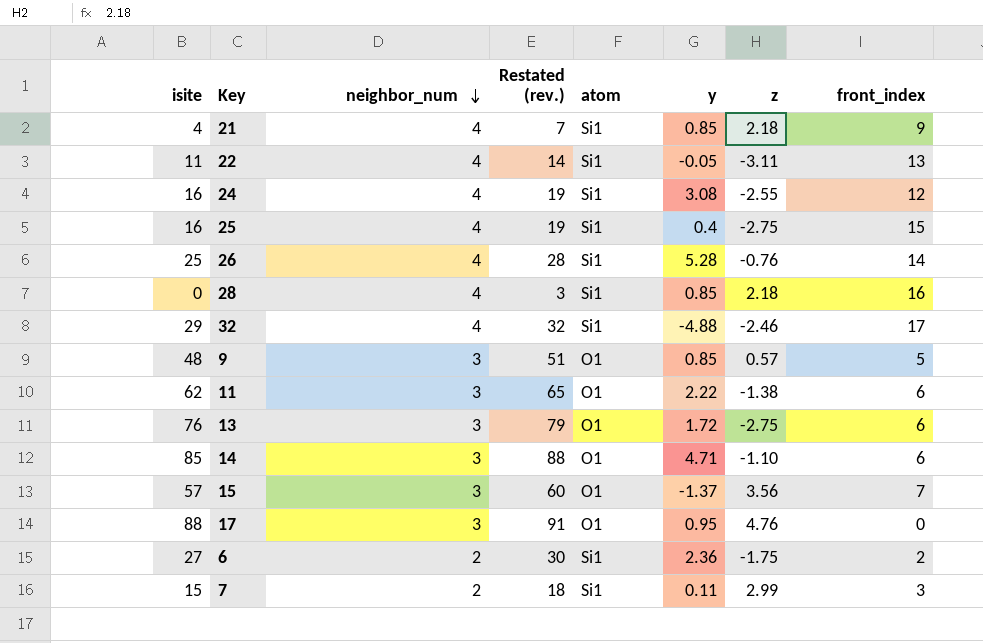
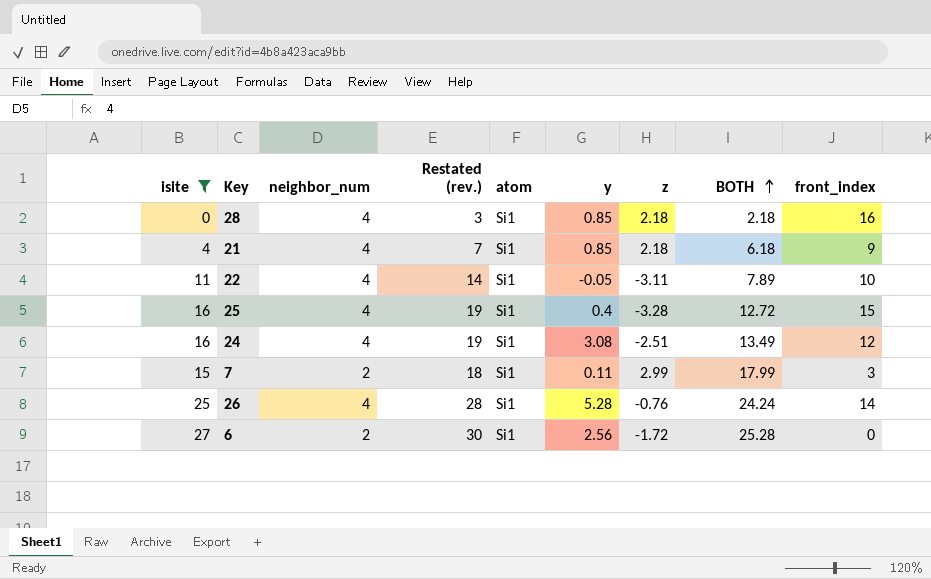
filter: none -> isite <= 27
row order: neighbor_num descending -> BOTH ascending
column BOTH | formula: none -> [isite] + [z]
22 | front_index: 13 -> 10
25 | z: -2.75 -> -3.28
24 | z: -2.55 -> -2.51
6 | y: 2.36 -> 2.56
6 | z: -1.75 -> -1.72
6 | front_index: 2 -> 0

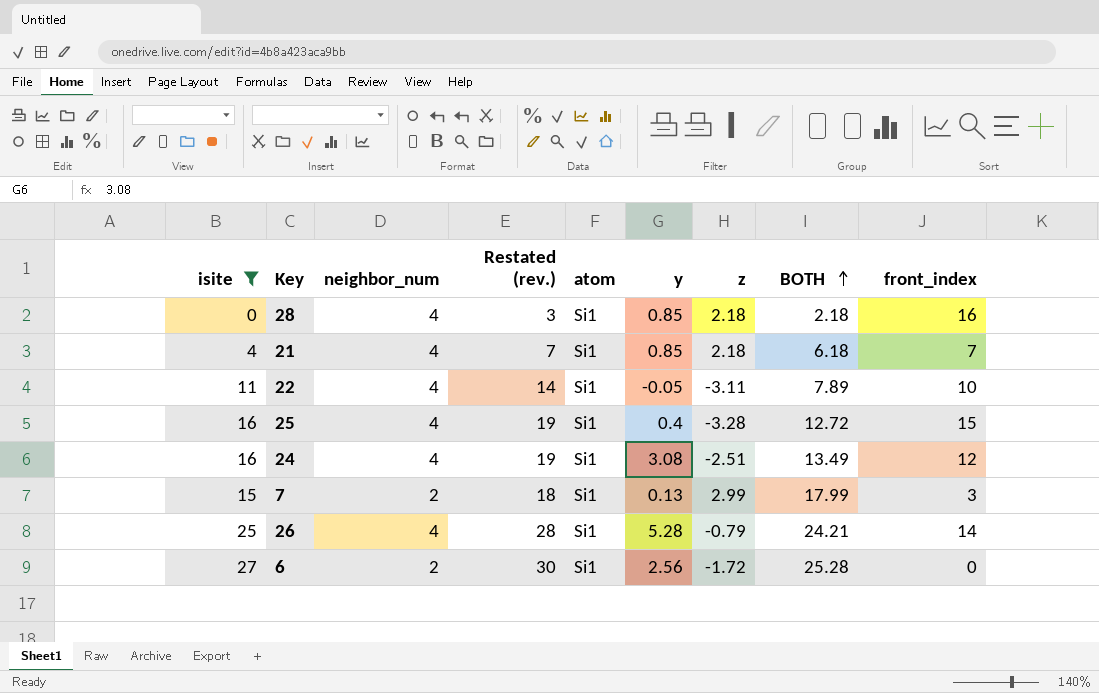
21 | front_index: 9 -> 7
7 | y: 0.11 -> 0.13
26 | z: -0.76 -> -0.79
26 | BOTH: 24.24 -> 24.21

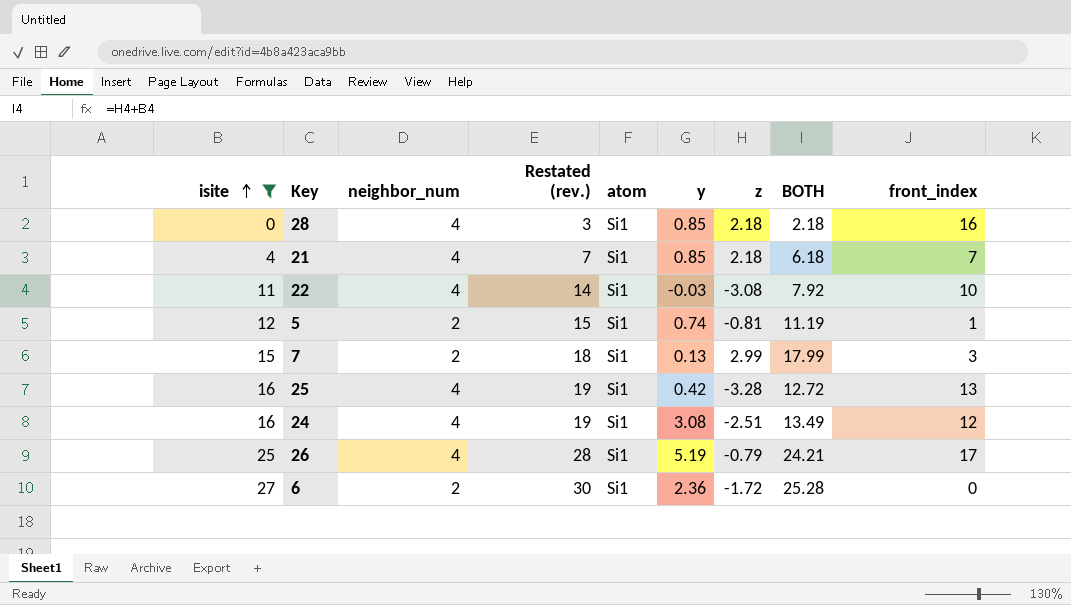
row order: BOTH ascending -> isite ascending
22 | y: -0.05 -> -0.03
22 | z: -3.11 -> -3.08
22 | BOTH: 7.89 -> 7.92
row 5: none -> 12 | 2 | 15 | Si1 | 0.74 | -0.81 | 11.19 | 1
25 | y: 0.4 -> 0.42
25 | front_index: 15 -> 13
26 | y: 5.28 -> 5.19
26 | front_index: 14 -> 17
6 | y: 2.56 -> 2.36

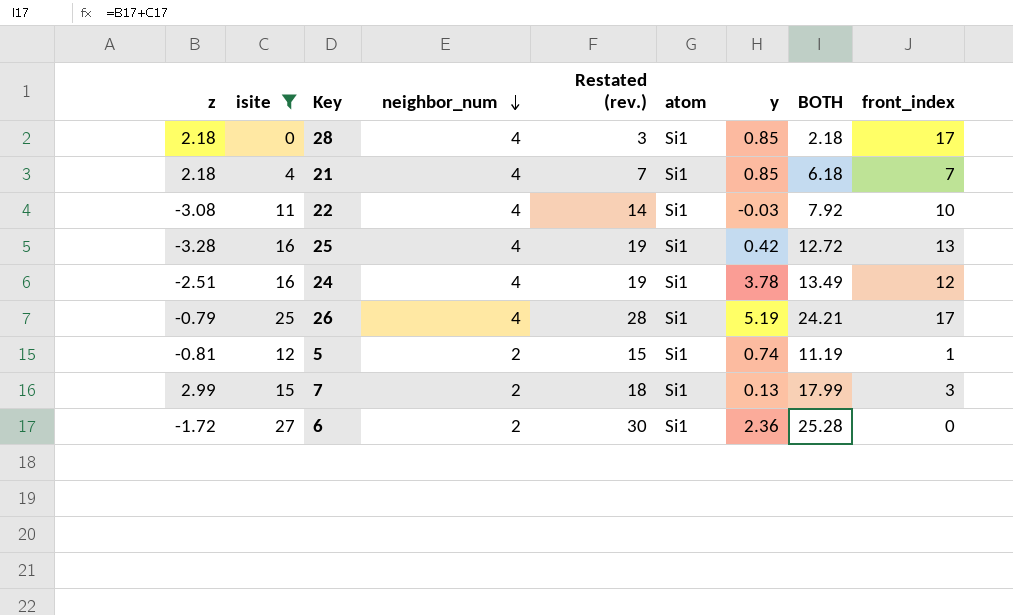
row order: isite ascending -> neighbor_num descending
column z | position: 7 -> 1
28 | front_index: 16 -> 17
24 | y: 3.08 -> 3.78

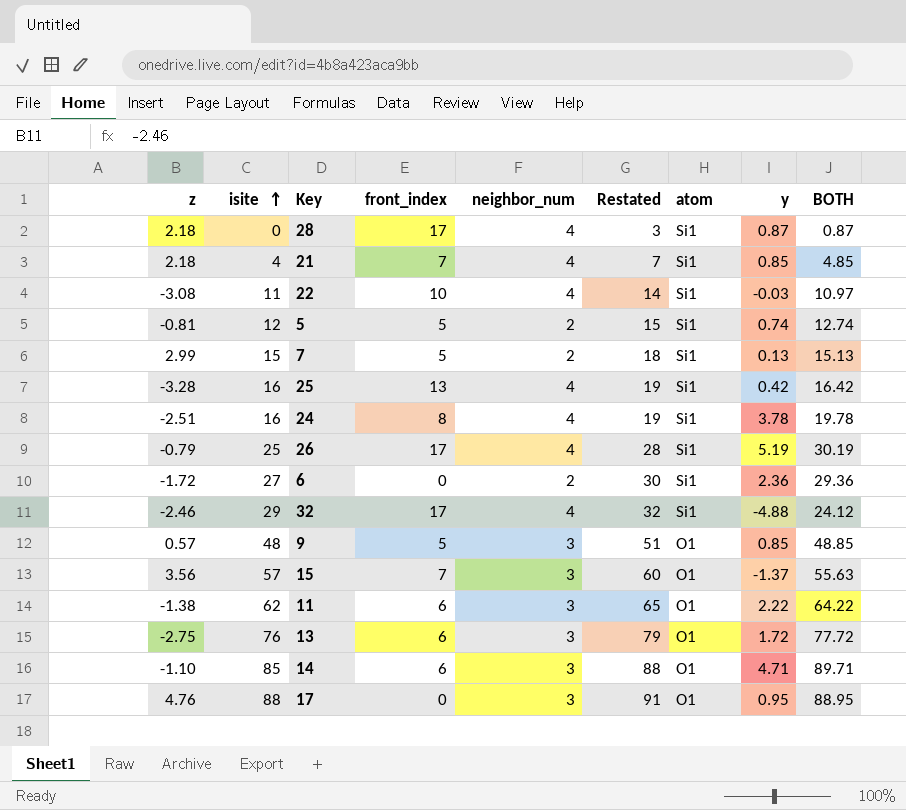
filter: isite <= 27 -> none
row order: neighbor_num descending -> isite ascending
column front_index | position: 9 -> 4
column name: Restated (rev.) -> Restated
column BOTH | formula: [z] + [isite] -> [isite] + [y]
28 | y: 0.85 -> 0.87
5 | front_index: 1 -> 5
7 | front_index: 3 -> 5
24 | front_index: 12 -> 8

